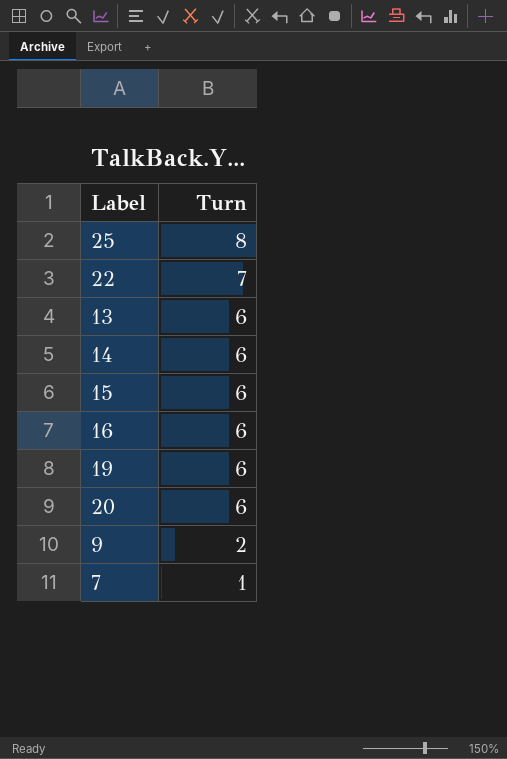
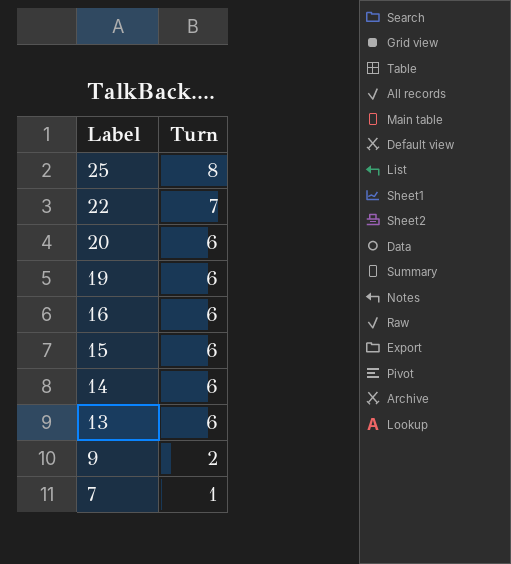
row order: Turn descending -> Label descending

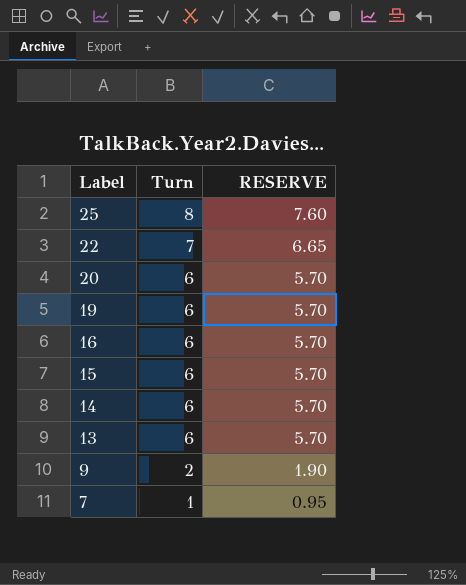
column RESERVE | formula: none -> [Turn] * 0.95

